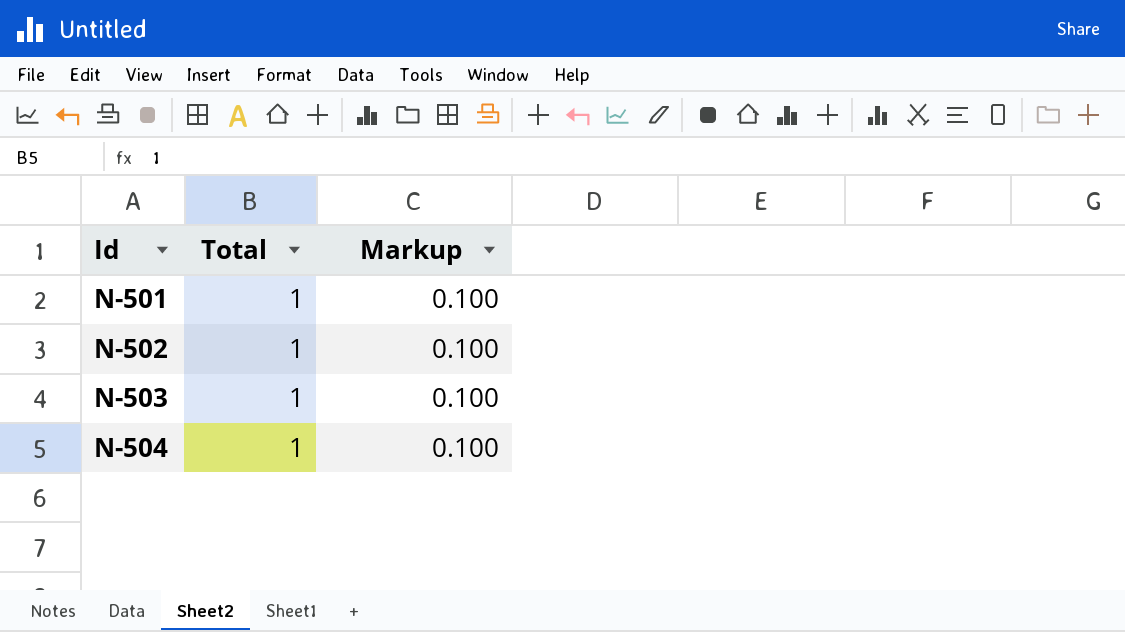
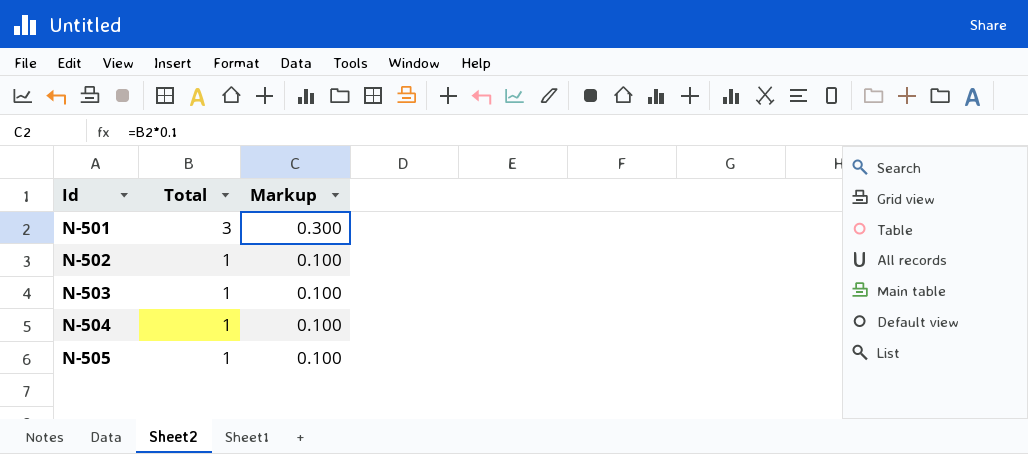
N-501 | Total: 1 -> 3
N-501 | Markup: 0.100 -> 0.300
row N-505: none -> 1 | 0.100

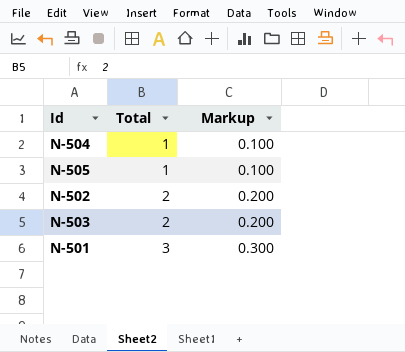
row order: Id ascending -> Total ascending
N-502 | Total: 1 -> 2
N-502 | Markup: 0.100 -> 0.200
N-503 | Total: 1 -> 2
N-503 | Markup: 0.100 -> 0.200

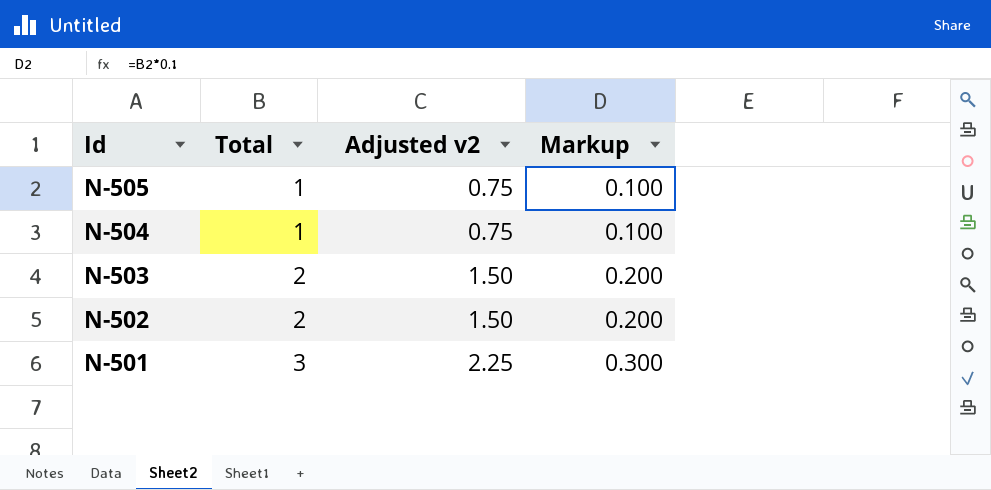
row order: Total ascending -> Id descending
column Adjusted v2 | formula: none -> [Total] * 0.75

